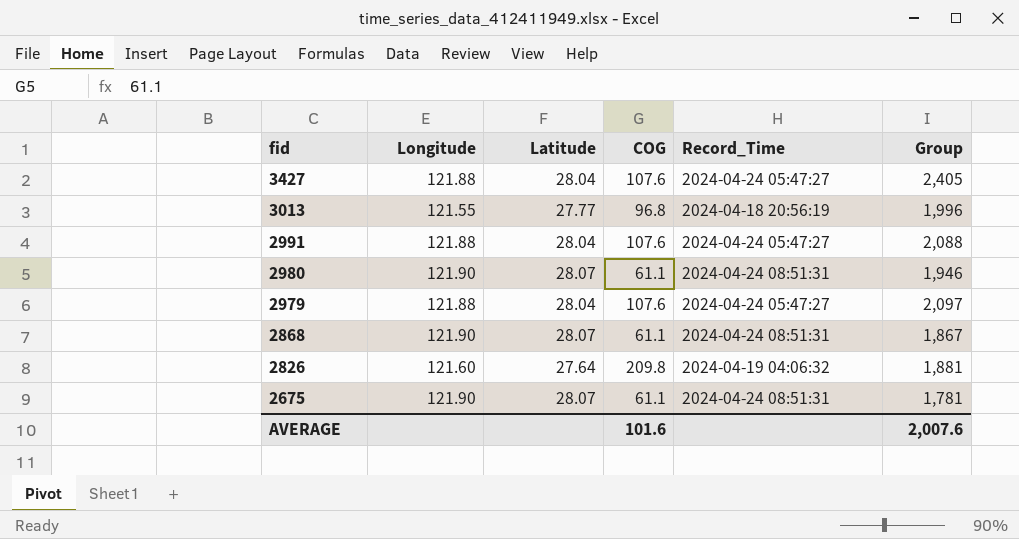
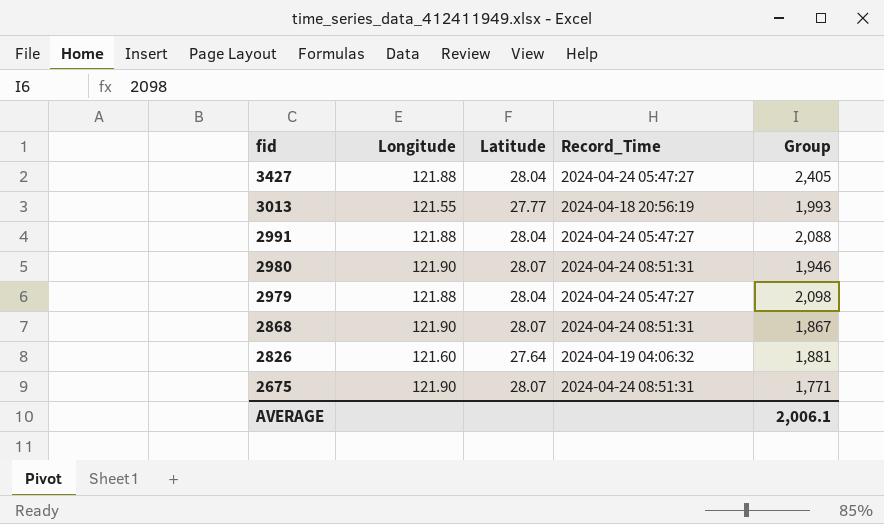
column COG | position: 4 -> none
3013 | Group: 1,996 -> 1,993
2979 | Group: 2,097 -> 2,098
2675 | Group: 1,781 -> 1,771
AVERAGE | Group: 2,007.6 -> 2,006.1

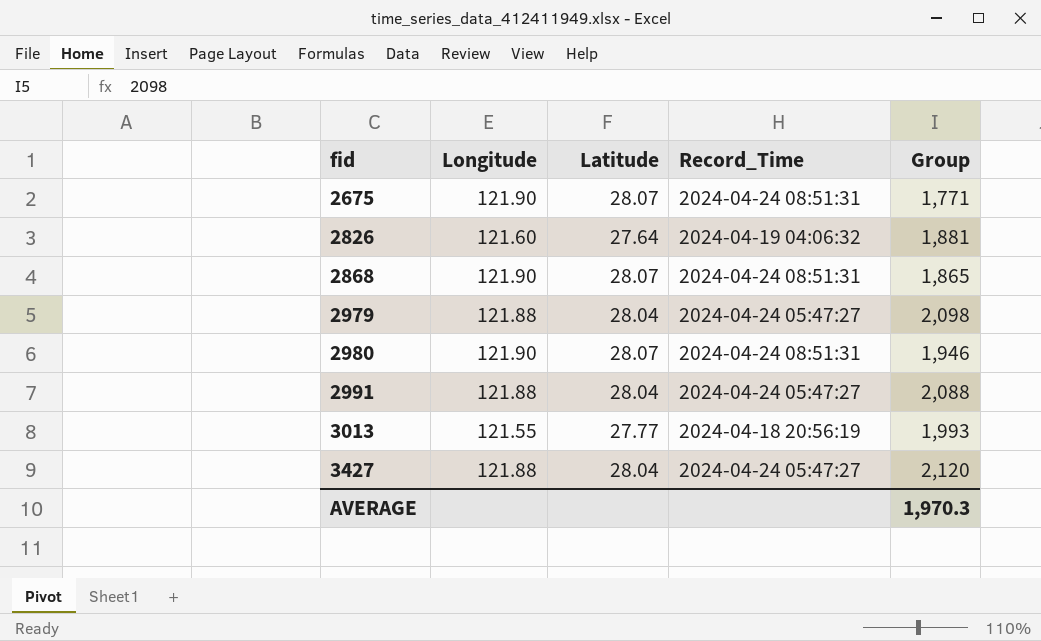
row order: fid descending -> fid ascending
2868 | Group: 1,867 -> 1,865
3427 | Group: 2,405 -> 2,120
AVERAGE | Group: 2,006.1 -> 1,970.3

